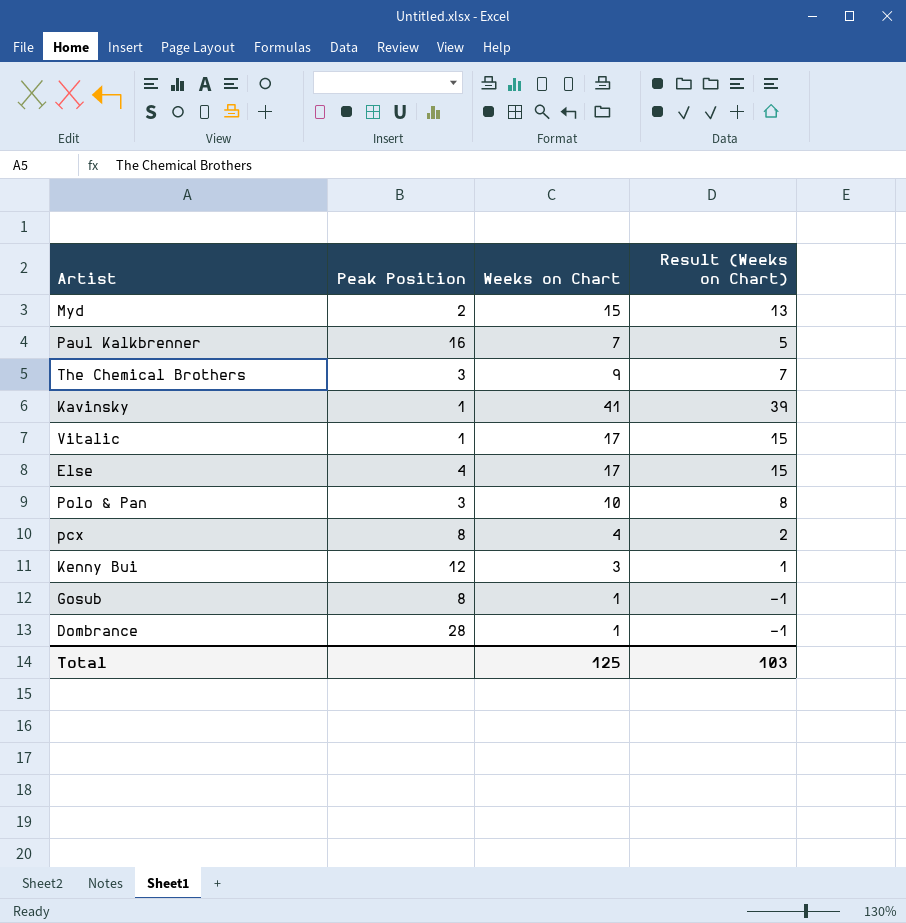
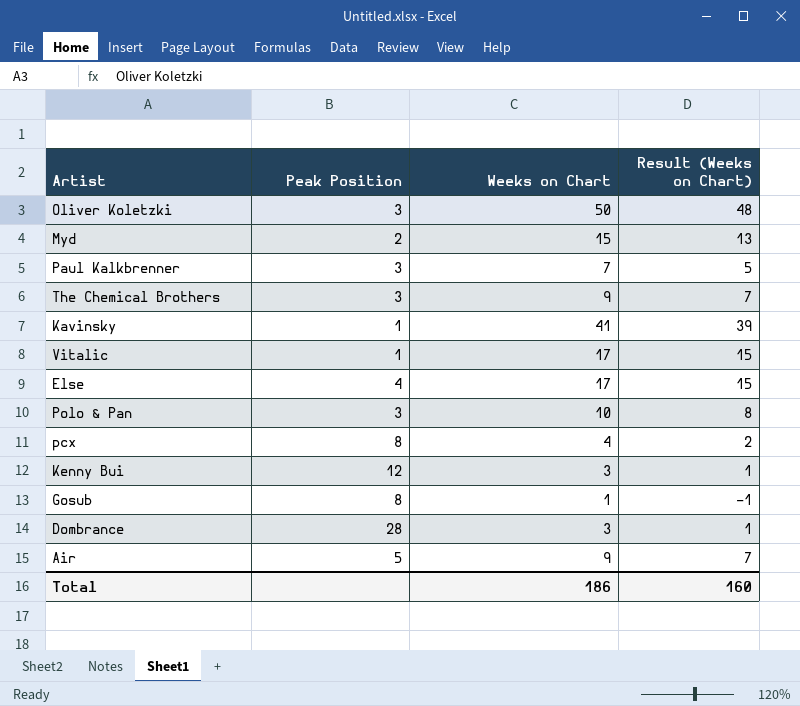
row Oliver Koletzki: none -> 3 | 50 | 48
Paul Kalkbrenner | Peak Position: 16 -> 3
Dombrance | Weeks on Chart: 1 -> 3
Dombrance | Result (Weeks on Chart): -1 -> 1
row Air: none -> 5 | 9 | 7
Total | Weeks on Chart: 125 -> 186
Total | Result (Weeks on Chart): 103 -> 160

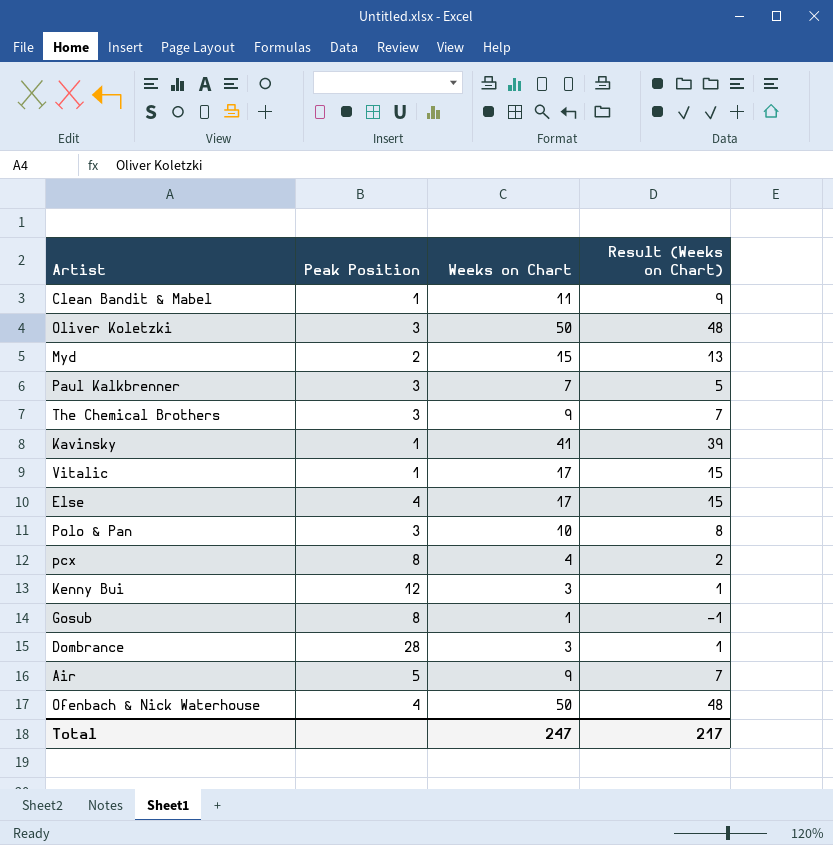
row Clean Bandit & Mabel: none -> 1 | 11 | 9
row Ofenbach & Nick Waterhouse: none -> 4 | 50 | 48
Total | Weeks on Chart: 186 -> 247
Total | Result (Weeks on Chart): 160 -> 217

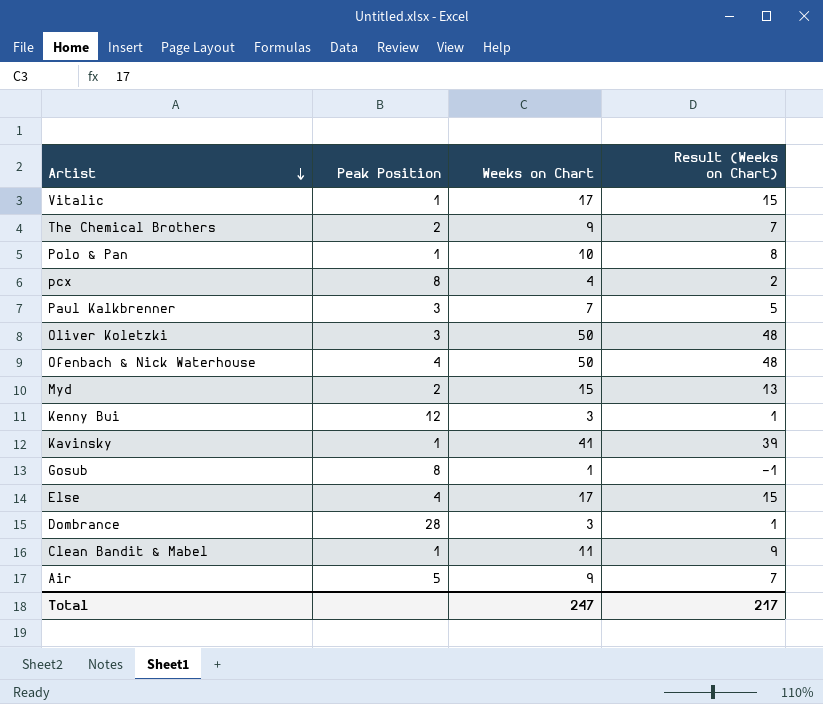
row order: none -> Artist descending
The Chemical Brothers | Peak Position: 3 -> 2
Polo & Pan | Peak Position: 3 -> 1

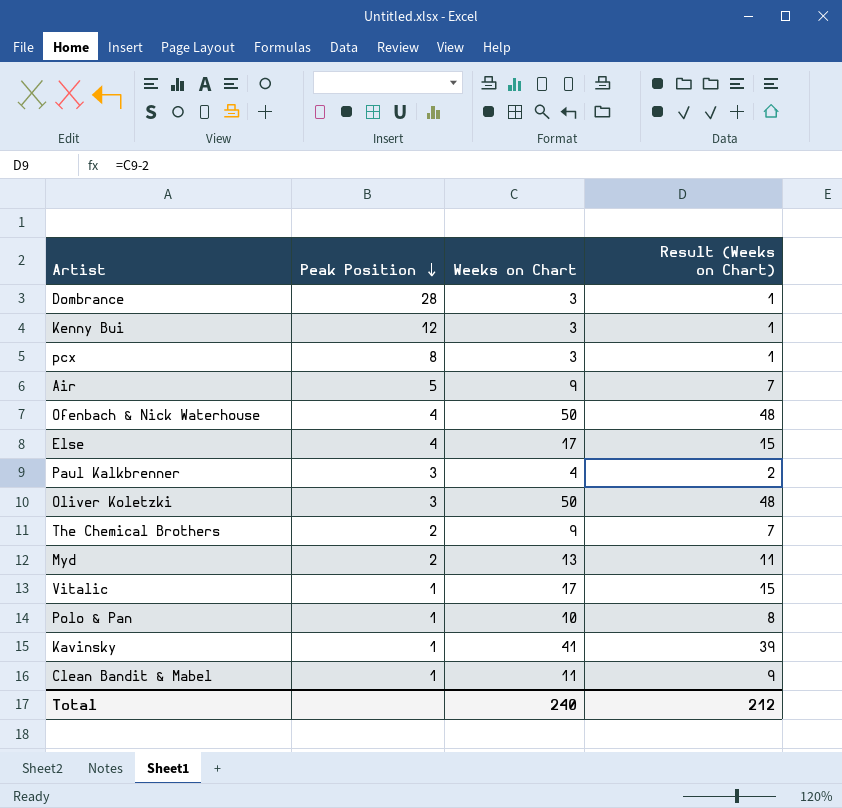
row order: Artist descending -> Peak Position descending
row Gosub: 8 | 1 | -1 -> none
pcx | Weeks on Chart: 4 -> 3
pcx | Result (Weeks on Chart): 2 -> 1
Paul Kalkbrenner | Weeks on Chart: 7 -> 4
Paul Kalkbrenner | Result (Weeks on Chart): 5 -> 2
Myd | Weeks on Chart: 15 -> 13
Myd | Result (Weeks on Chart): 13 -> 11
Total | Weeks on Chart: 247 -> 240
Total | Result (Weeks on Chart): 217 -> 212

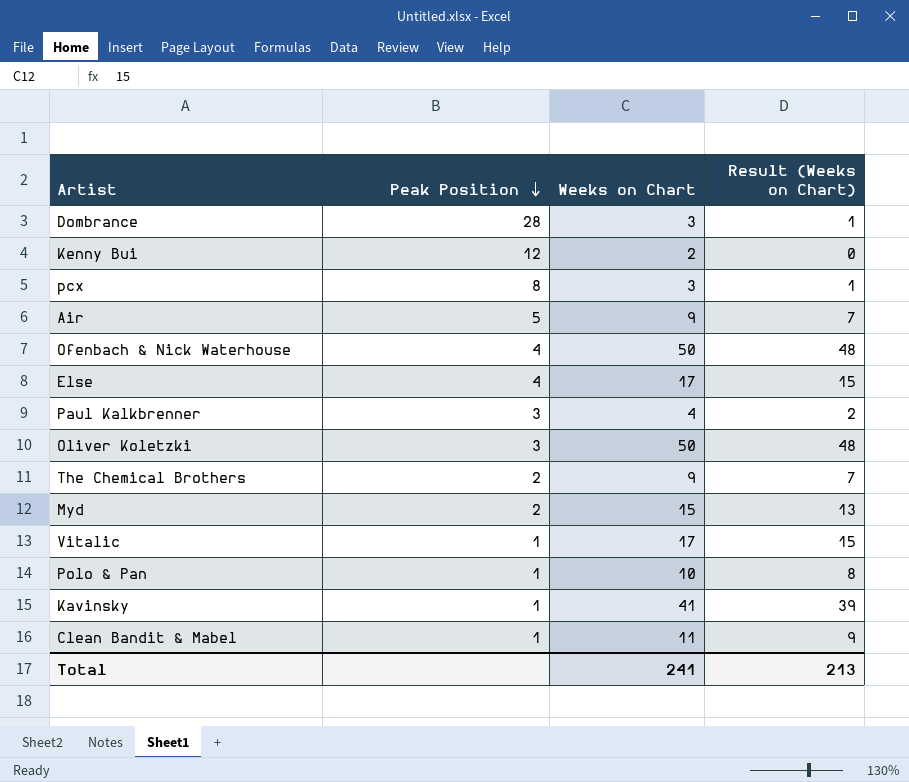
Kenny Bui | Weeks on Chart: 3 -> 2
Kenny Bui | Result (Weeks on Chart): 1 -> 0
Myd | Weeks on Chart: 13 -> 15
Myd | Result (Weeks on Chart): 11 -> 13
Total | Weeks on Chart: 240 -> 241
Total | Result (Weeks on Chart): 212 -> 213

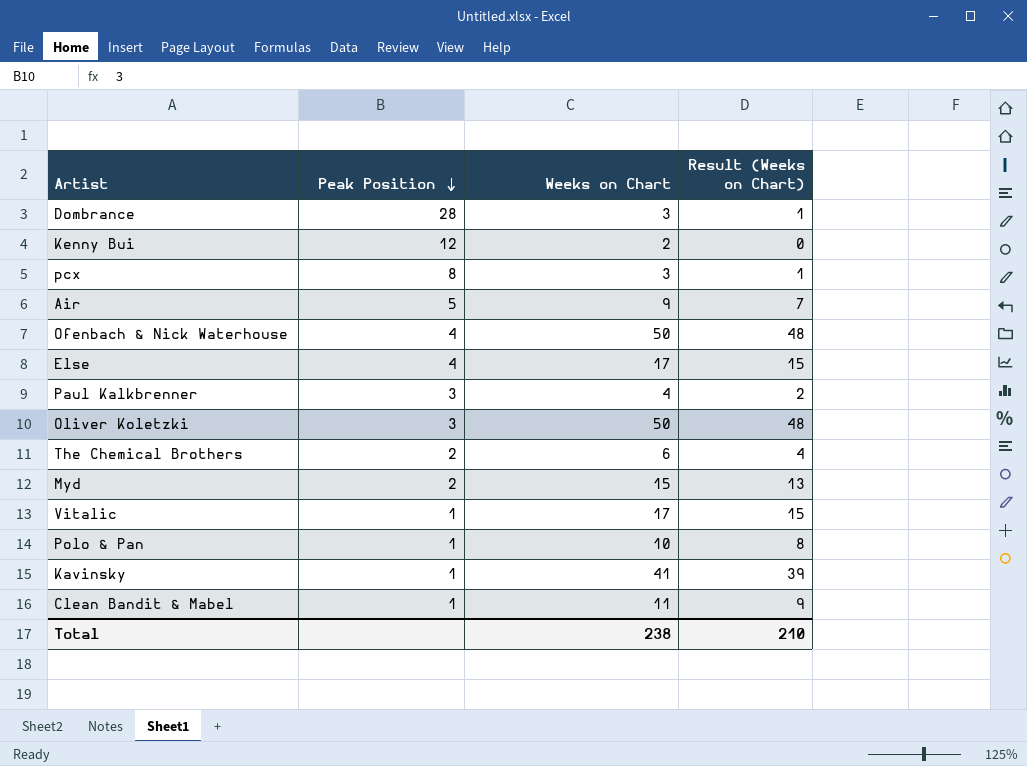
The Chemical Brothers | Weeks on Chart: 9 -> 6
The Chemical Brothers | Result (Weeks on Chart): 7 -> 4
Total | Weeks on Chart: 241 -> 238
Total | Result (Weeks on Chart): 213 -> 210

